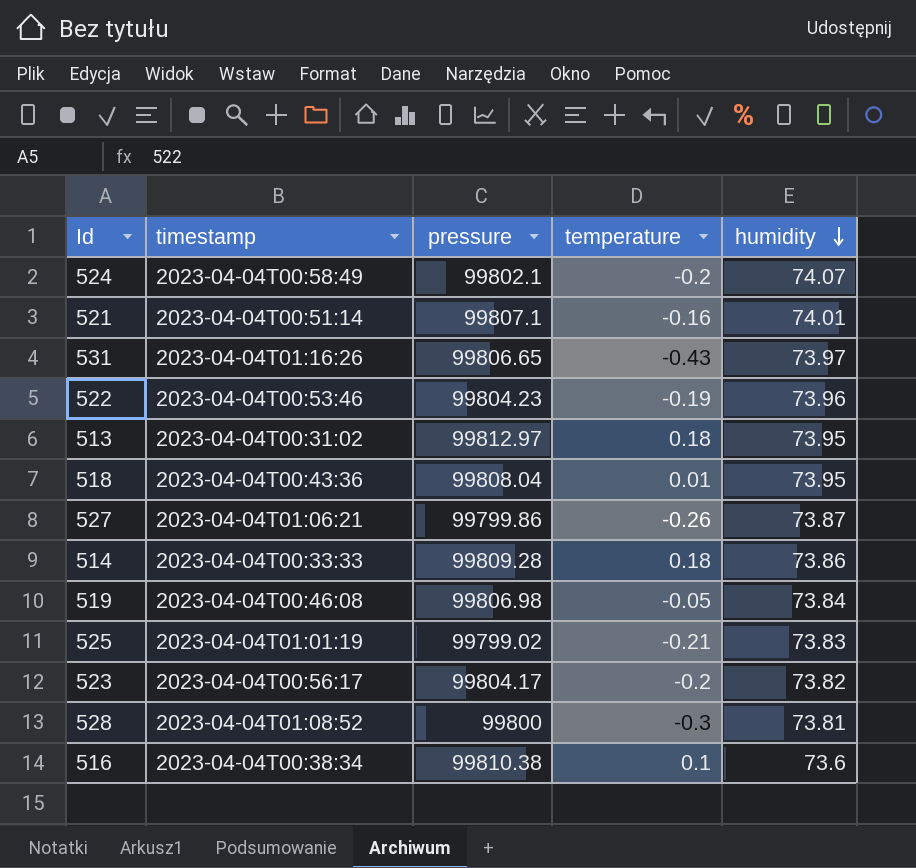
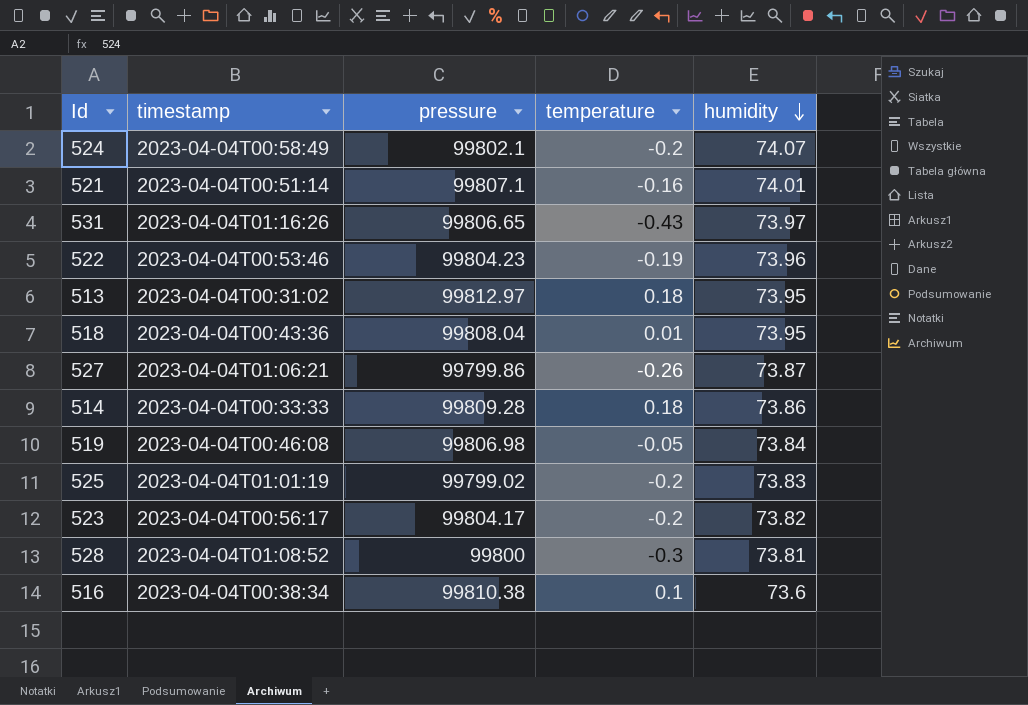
525 | temperature: -0.21 -> -0.2

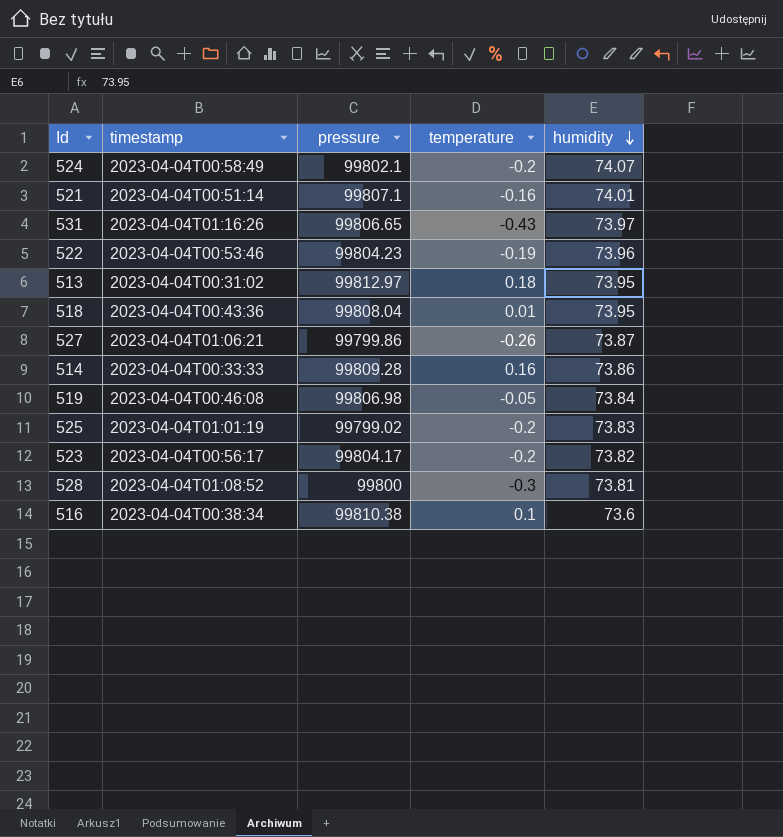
514 | temperature: 0.18 -> 0.16

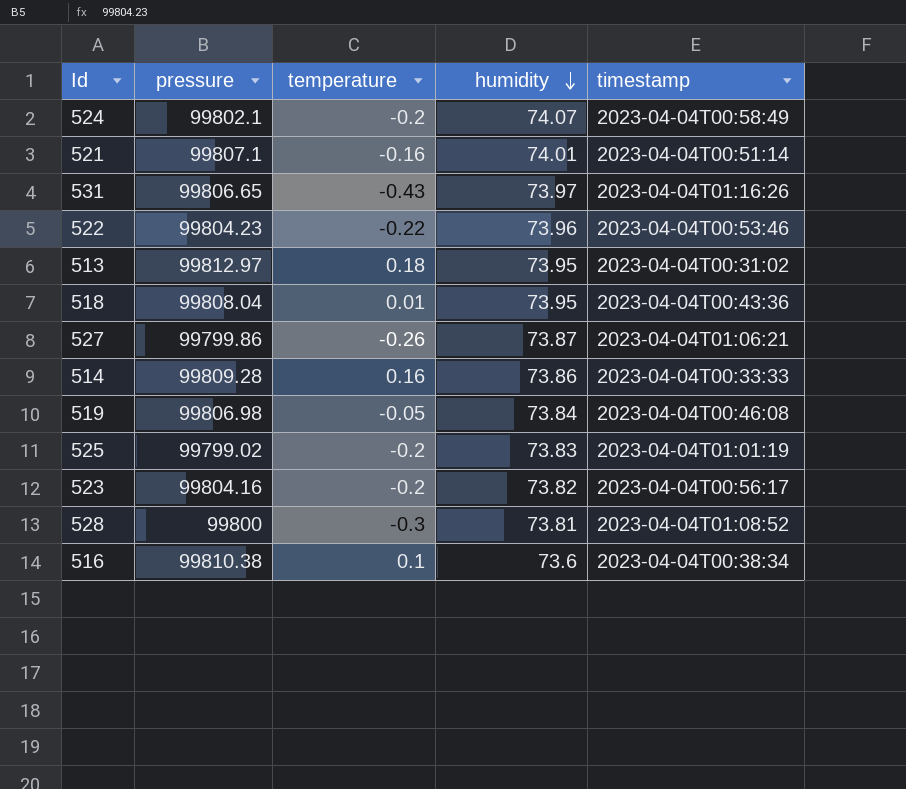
column timestamp | position: 2 -> 5
522 | temperature: -0.19 -> -0.22
523 | pressure: 99804.17 -> 99804.16

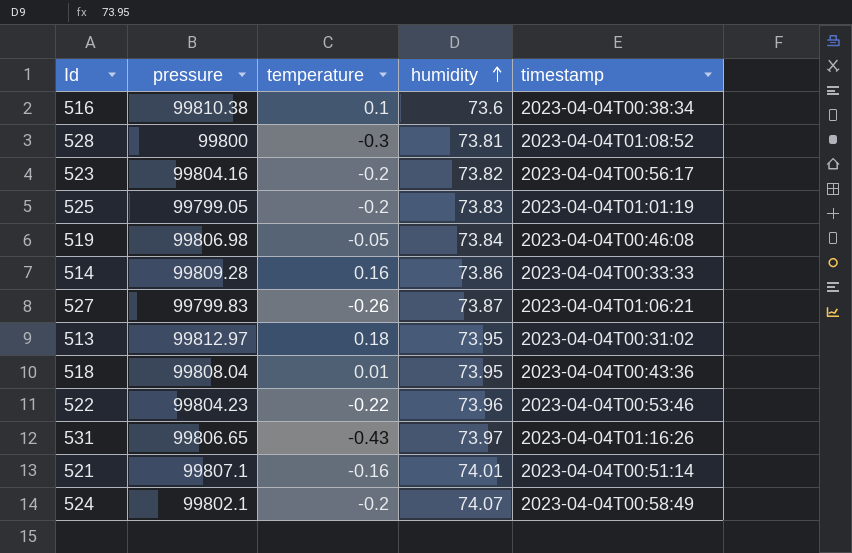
row order: humidity descending -> humidity ascending
525 | pressure: 99799.02 -> 99799.05
527 | pressure: 99799.86 -> 99799.83

